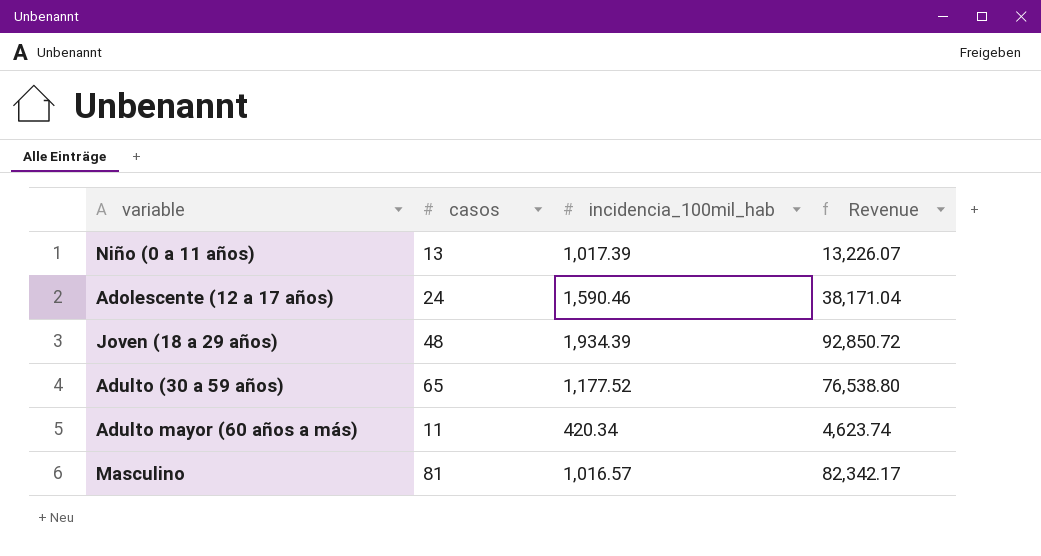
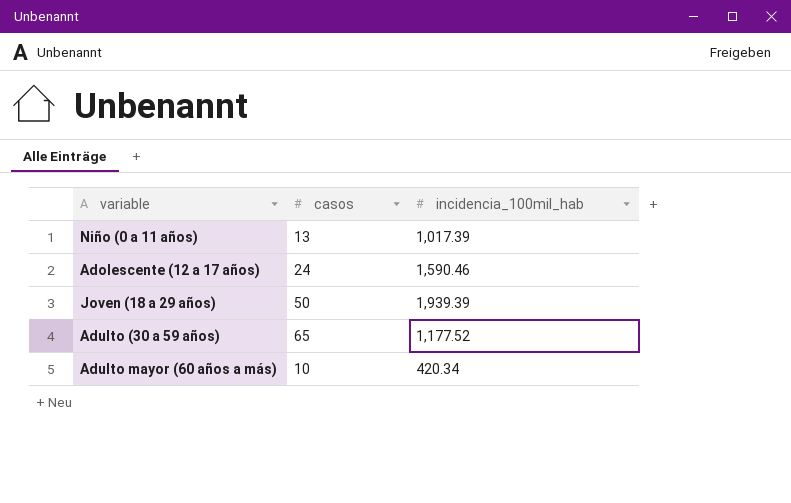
column Revenue | formula: [casos] * [incidencia_100mil_hab] -> none
row Masculino: 81 | 1,016.57 | 82,342.17 -> none
Joven (18 a 29 años) | casos: 48 -> 50
Joven (18 a 29 años) | incidencia_100mil_hab: 1,934.39 -> 1,939.39
Adulto mayor (60 años a más) | casos: 11 -> 10

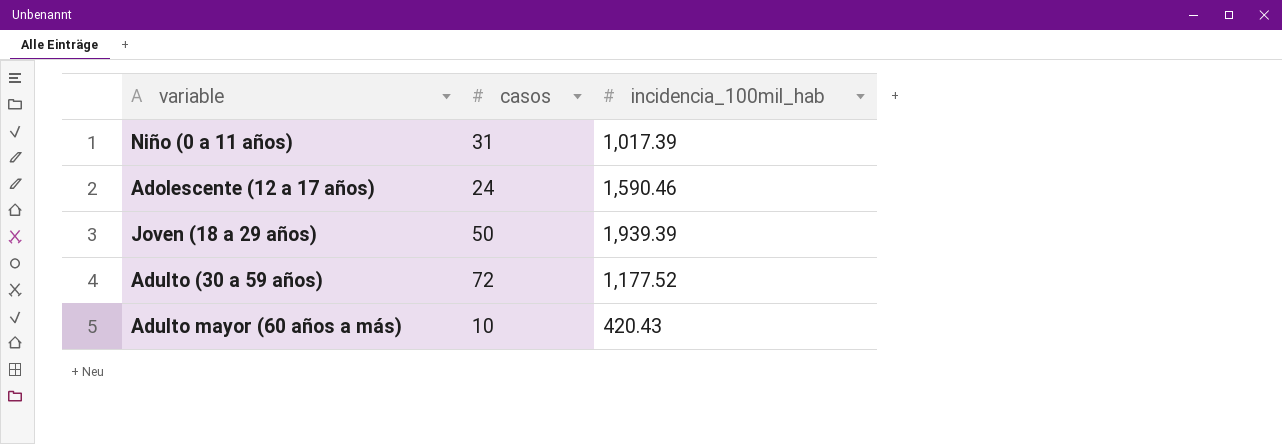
Niño (0 a 11 años) | casos: 13 -> 31
Adulto (30 a 59 años) | casos: 65 -> 72
Adulto mayor (60 años a más) | incidencia_100mil_hab: 420.34 -> 420.43

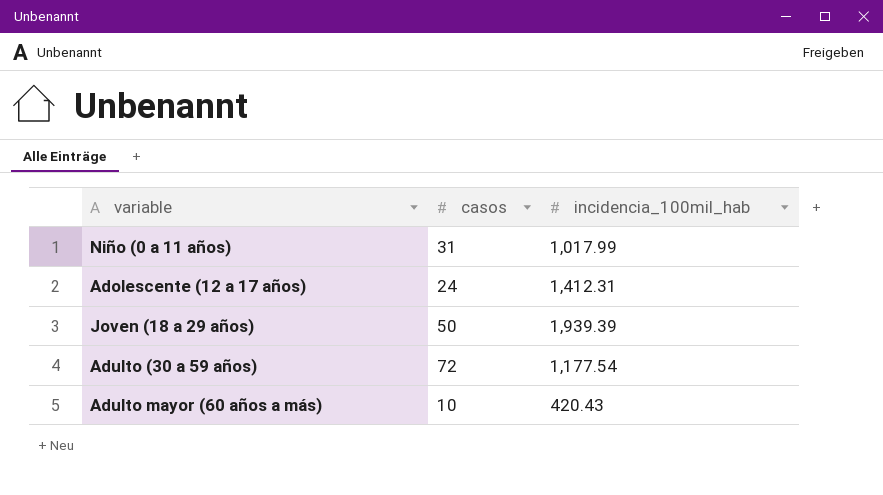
Niño (0 a 11 años) | incidencia_100mil_hab: 1,017.39 -> 1,017.99
Adolescente (12 a 17 años) | incidencia_100mil_hab: 1,590.46 -> 1,412.31
Adulto (30 a 59 años) | incidencia_100mil_hab: 1,177.52 -> 1,177.54

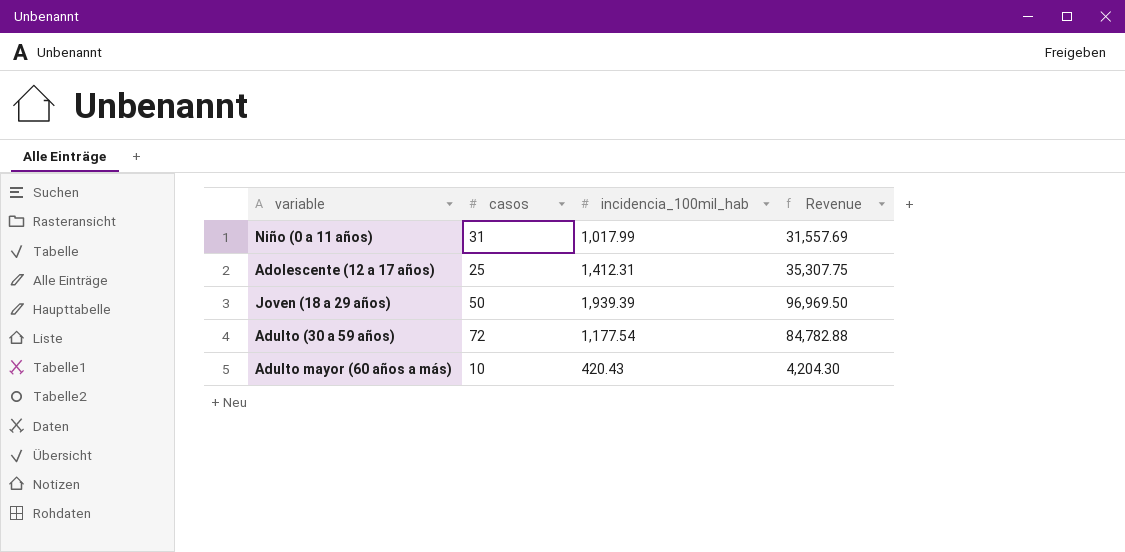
column Revenue | formula: none -> [casos] * [incidencia_100mil_hab]
Adolescente (12 a 17 años) | casos: 24 -> 25

